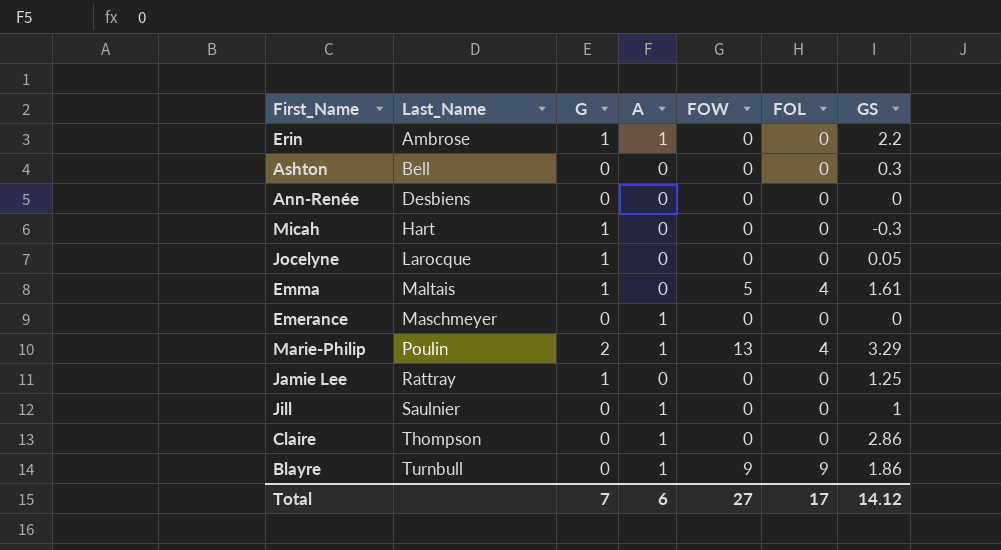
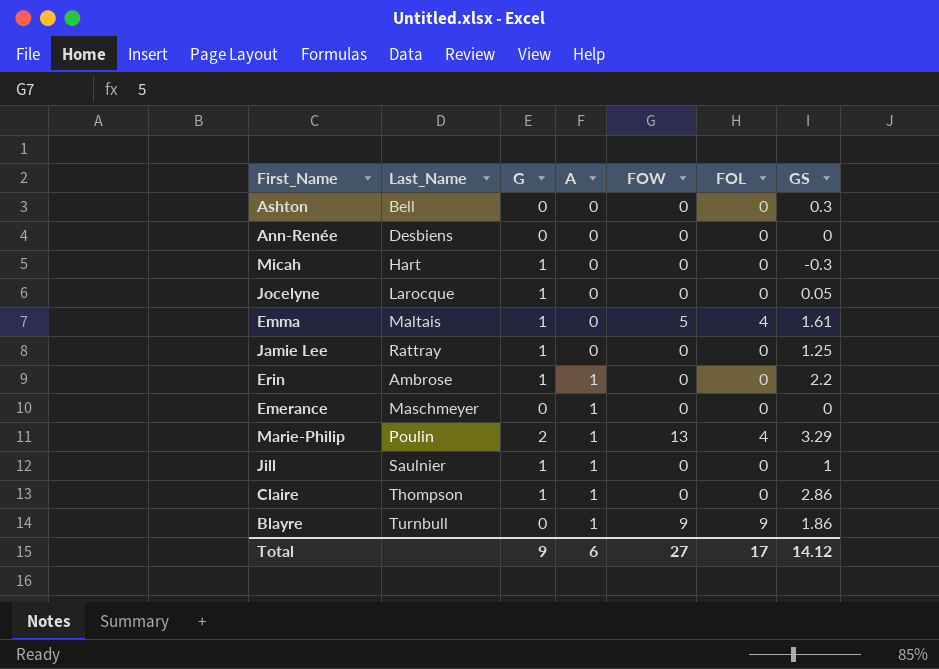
row order: Last_Name ascending -> A ascending
Jill | G: 0 -> 1
Claire | G: 0 -> 1
Total | G: 7 -> 9

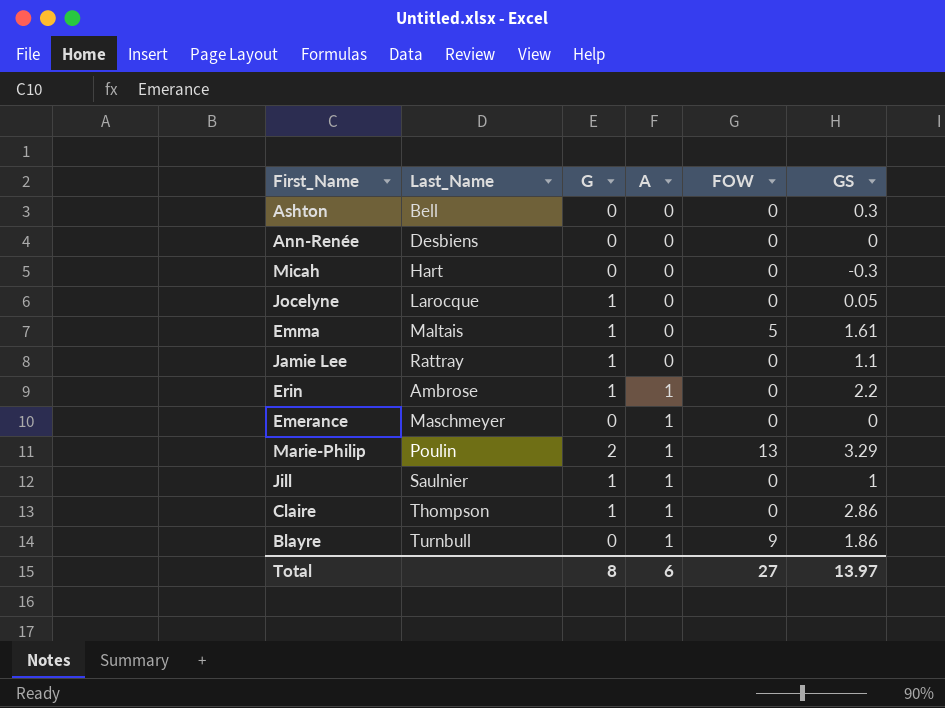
column FOL | position: 6 -> none
Micah | G: 1 -> 0
Jamie Lee | GS: 1.25 -> 1.1
Total | G: 9 -> 8
Total | GS: 14.12 -> 13.97

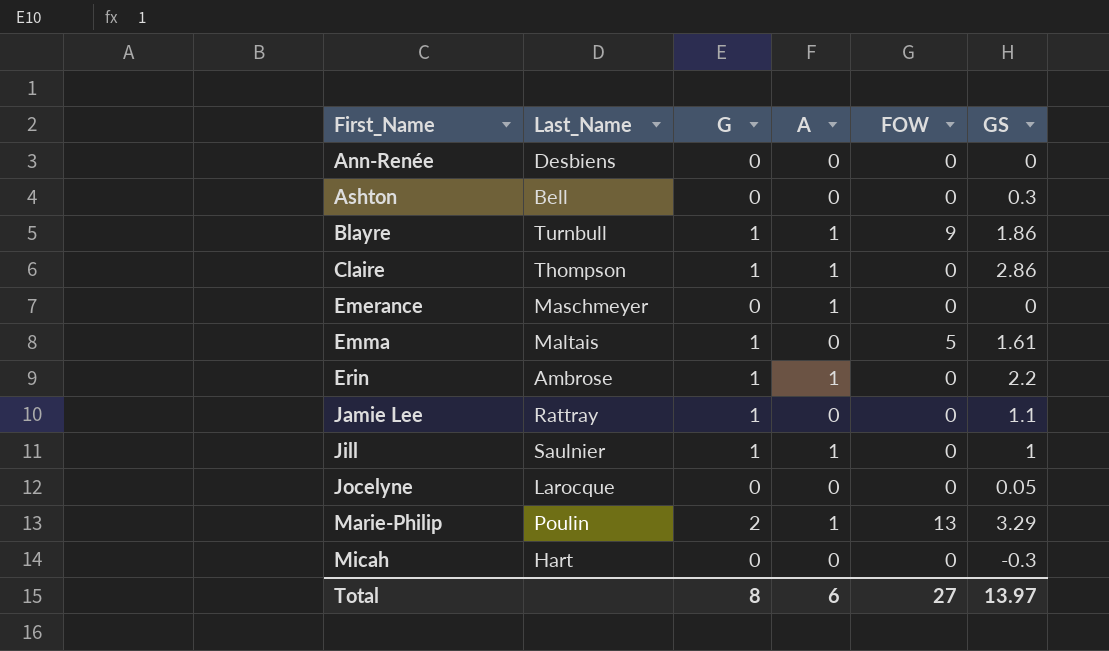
row order: A ascending -> First_Name ascending
Blayre | G: 0 -> 1
Jocelyne | G: 1 -> 0

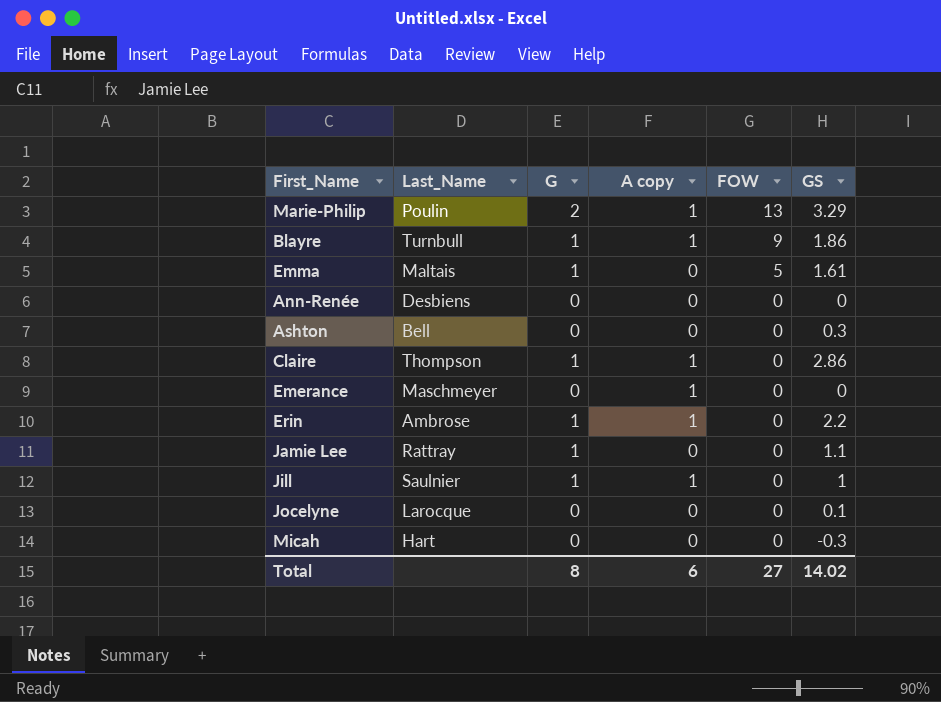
row order: First_Name ascending -> FOW descending
column name: A -> A copy
Jocelyne | GS: 0.05 -> 0.1
Total | GS: 13.97 -> 14.02

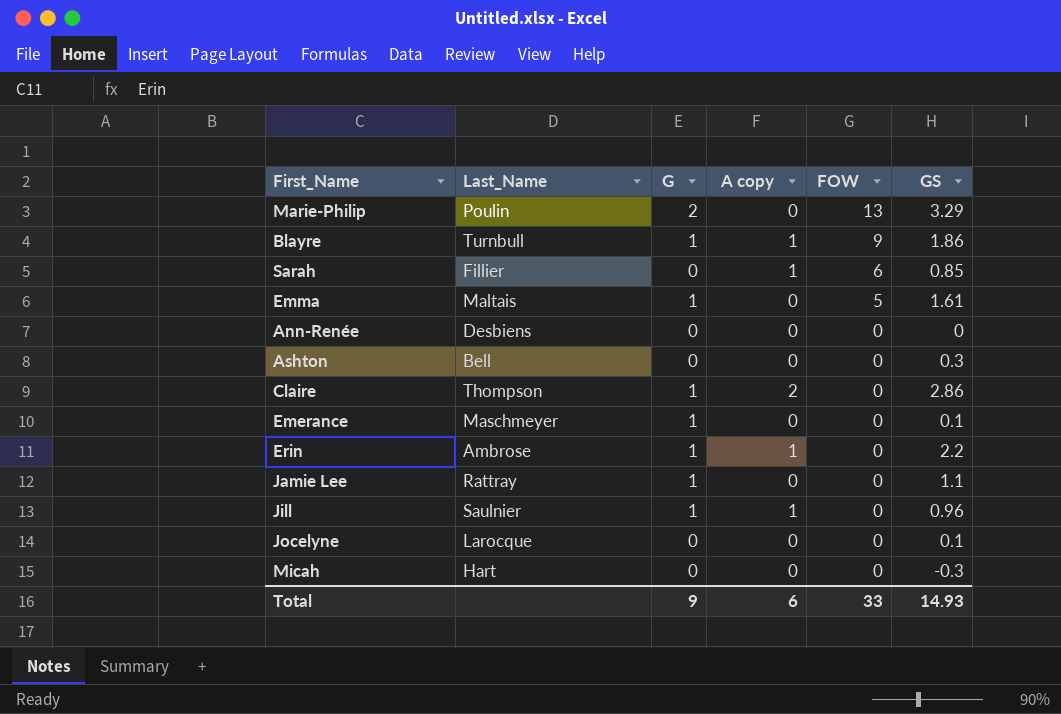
Marie-Philip | A copy: 1 -> 0
row Sarah: none -> Fillier | 0 | 1 | 6 | 0.85
Claire | A copy: 1 -> 2
Emerance | G: 0 -> 1
Emerance | A copy: 1 -> 0
Emerance | GS: 0 -> 0.1
Jill | GS: 1 -> 0.96
Total | G: 8 -> 9
Total | FOW: 27 -> 33
Total | GS: 14.02 -> 14.93

